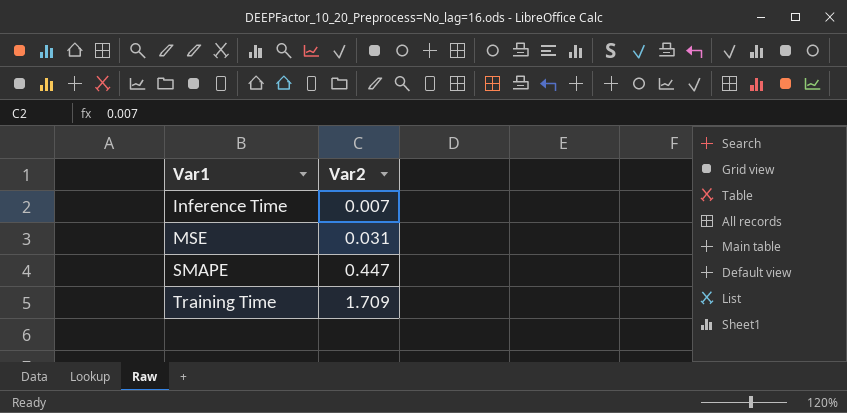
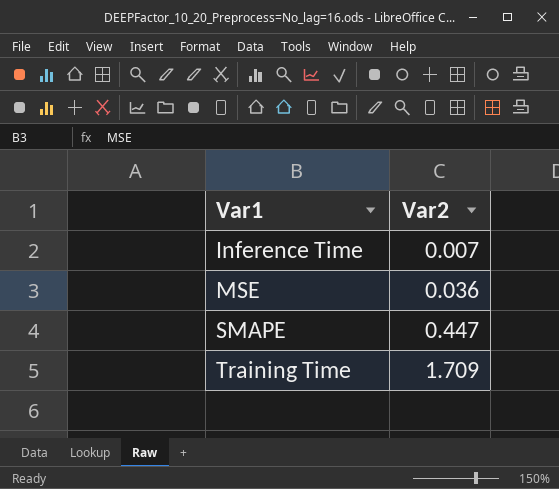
MSE | Var2: 0.031 -> 0.036

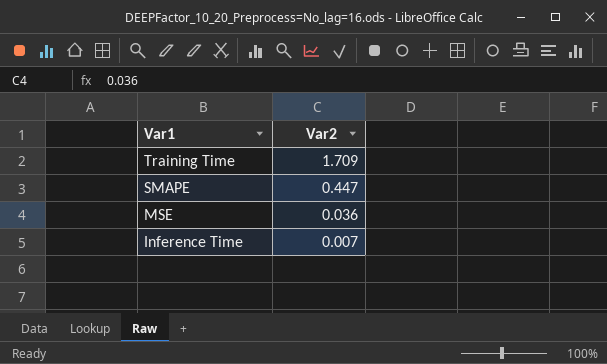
row order: Var1 ascending -> Var1 descending

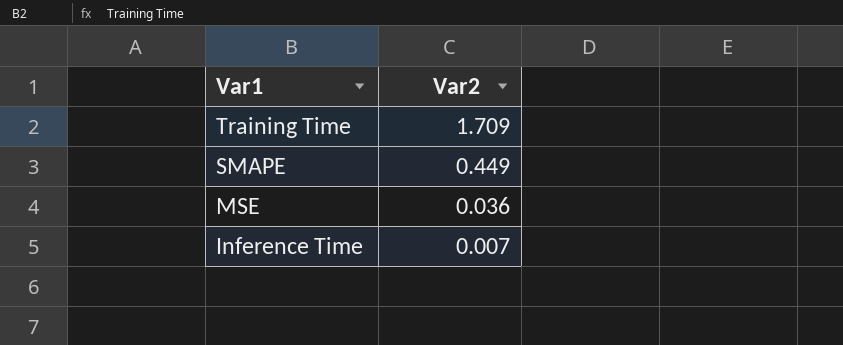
SMAPE | Var2: 0.447 -> 0.449

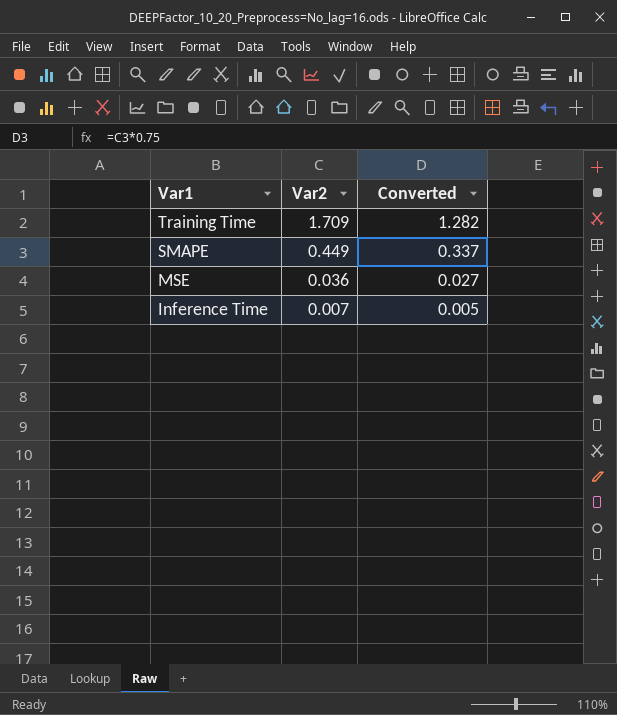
column Converted | formula: none -> [Var2] * 0.75

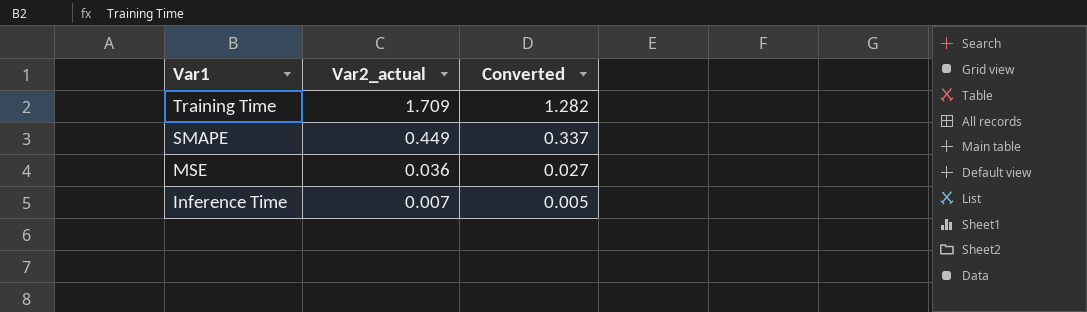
column name: Var2 -> Var2_actual

